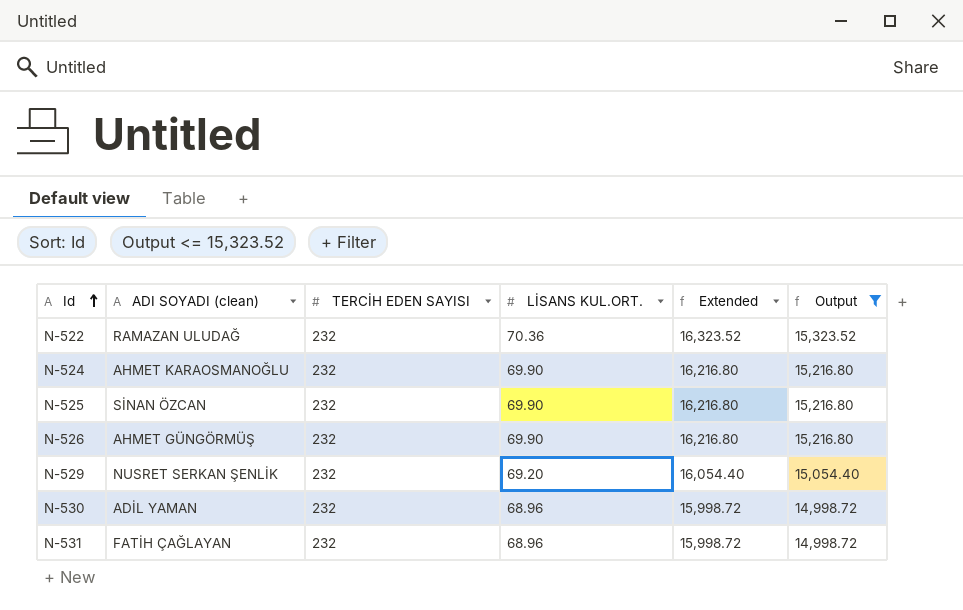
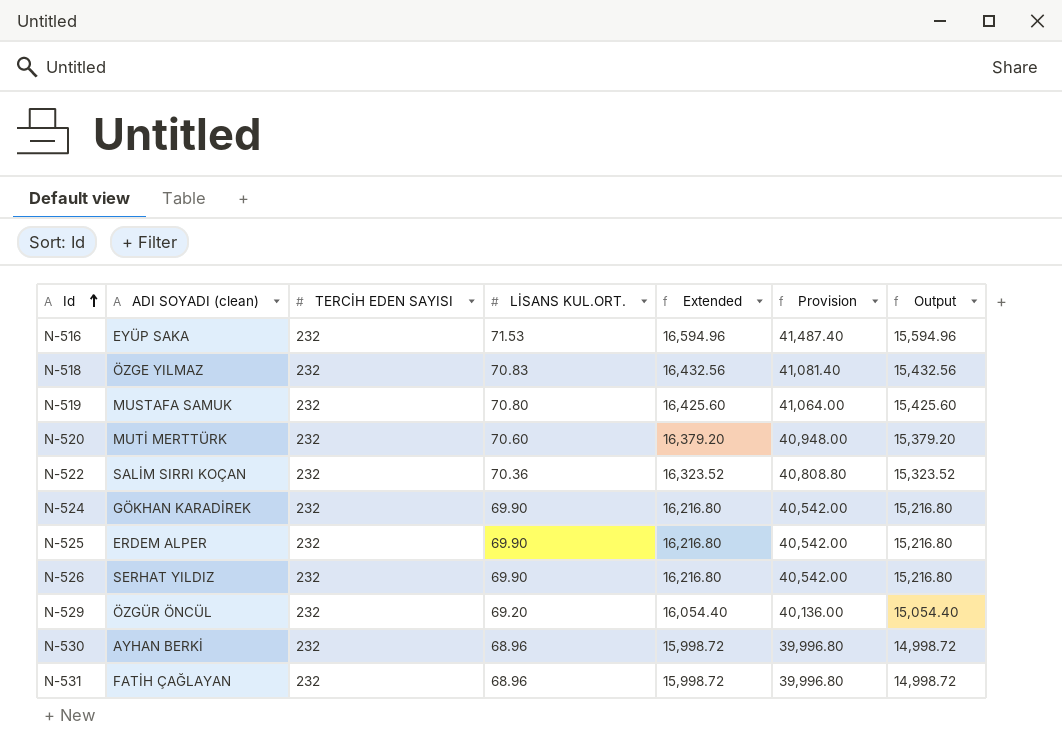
filter: Output <= 15,323.52 -> none
column Provision | formula: none -> [Extended] * 2.5
N-522 | ADI SOYADI (clean): RAMAZAN ULUDAĞ -> SALİM SIRRI KOÇAN
N-524 | ADI SOYADI (clean): AHMET KARAOSMANOĞLU -> GÖKHAN KARADİREK
N-525 | ADI SOYADI (clean): SİNAN ÖZCAN -> ERDEM ALPER
N-526 | ADI SOYADI (clean): AHMET GÜNGÖRMÜŞ -> SERHAT YILDIZ
N-529 | ADI SOYADI (clean): NUSRET SERKAN ŞENLİK -> ÖZGÜR ÖNCÜL
N-530 | ADI SOYADI (clean): ADİL YAMAN -> AYHAN BERKİ

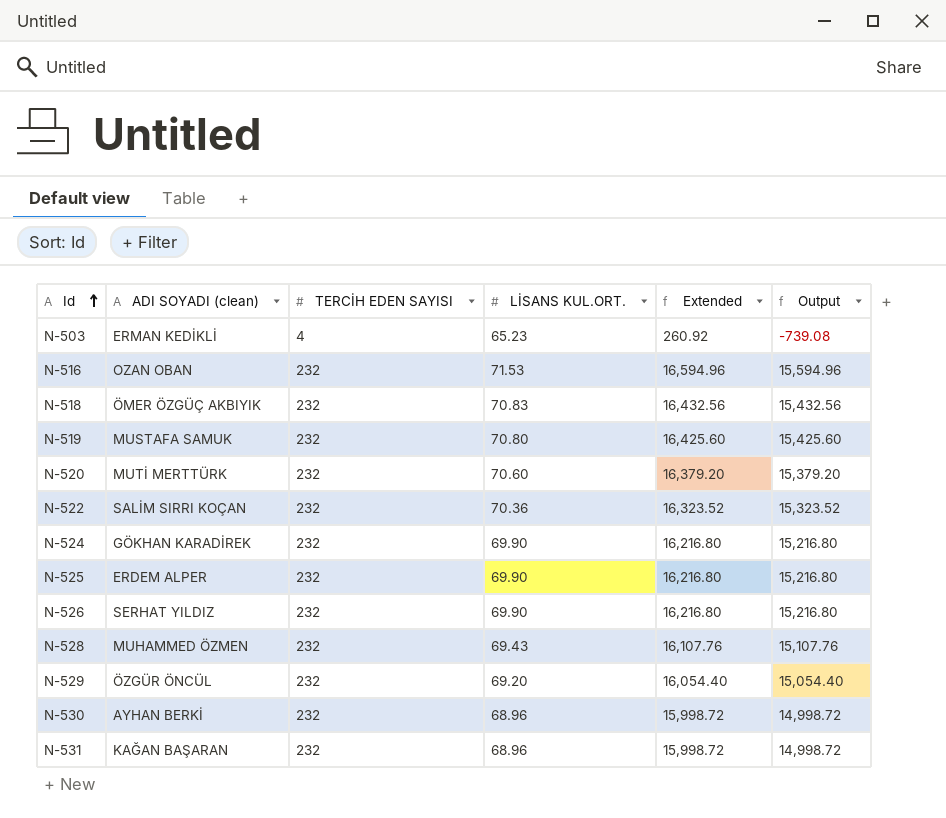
column Provision | formula: [Extended] * 2.5 -> none
row N-503: none -> ERMAN KEDİKLİ | 4 | 65.23 | 260.92 | -739.08
N-516 | ADI SOYADI (clean): EYÜP SAKA -> OZAN OBAN
N-518 | ADI SOYADI (clean): ÖZGE YILMAZ -> ÖMER ÖZGÜÇ AKBIYIK
row N-528: none -> MUHAMMED ÖZMEN | 232 | 69.43 | 16,107.76 | 15,107.76
N-531 | ADI SOYADI (clean): FATİH ÇAĞLAYAN -> KAĞAN BAŞARAN

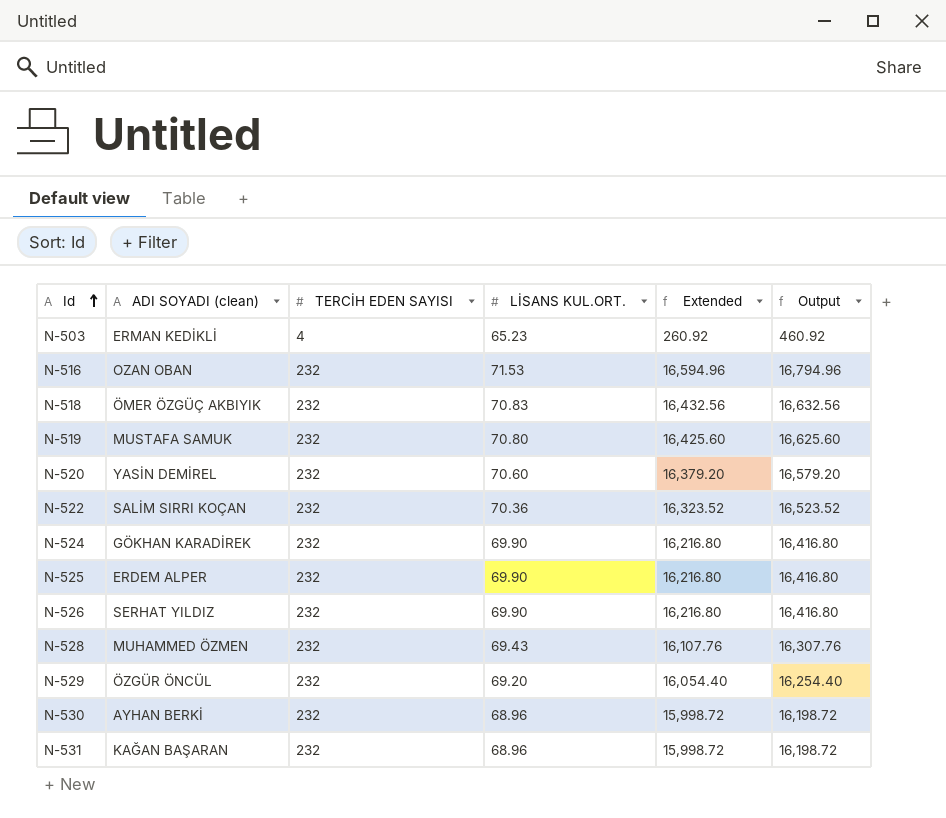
column Output | formula: [Extended] - 1000 -> [Extended] + 200
N-520 | ADI SOYADI (clean): MUTİ MERTTÜRK -> YASİN DEMİREL

